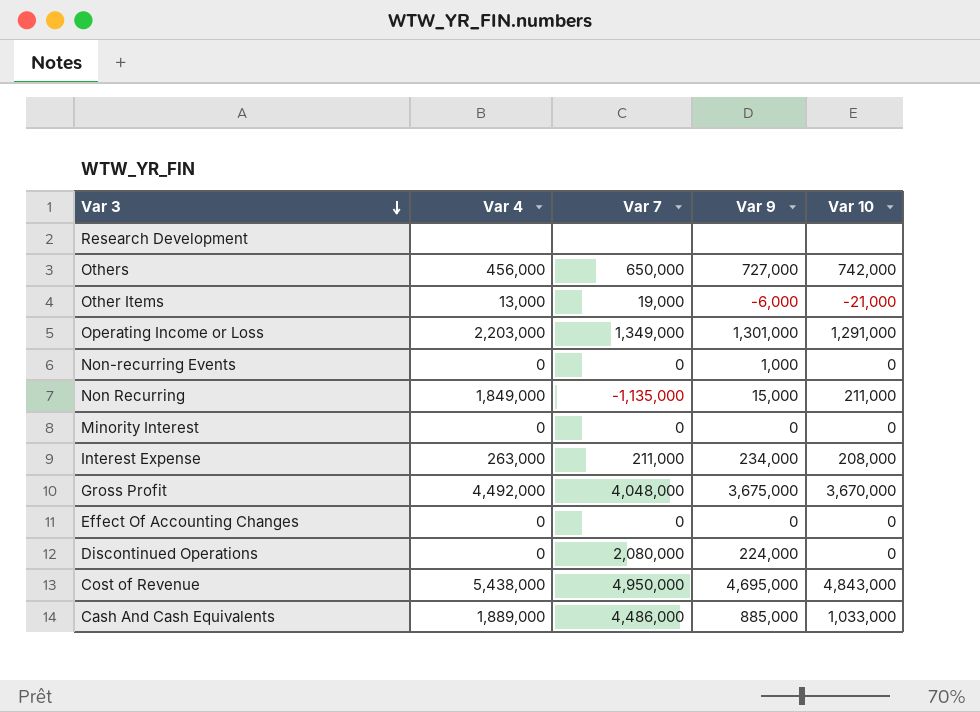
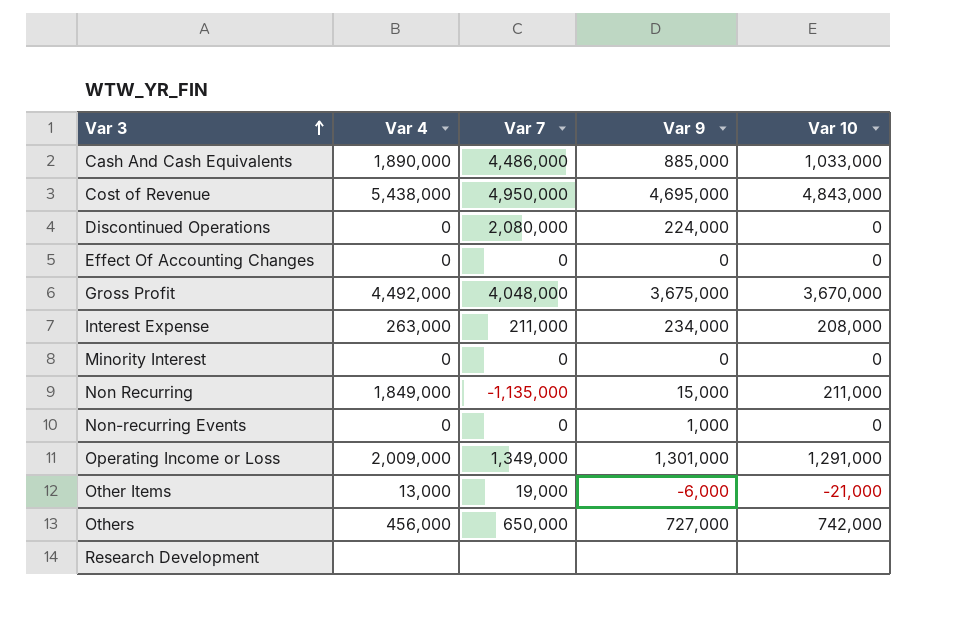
row order: Var 3 descending -> Var 3 ascending
Cash And Cash Equivalents | Var 4: 1,889,000 -> 1,890,000
Operating Income or Loss | Var 4: 2,203,000 -> 2,009,000

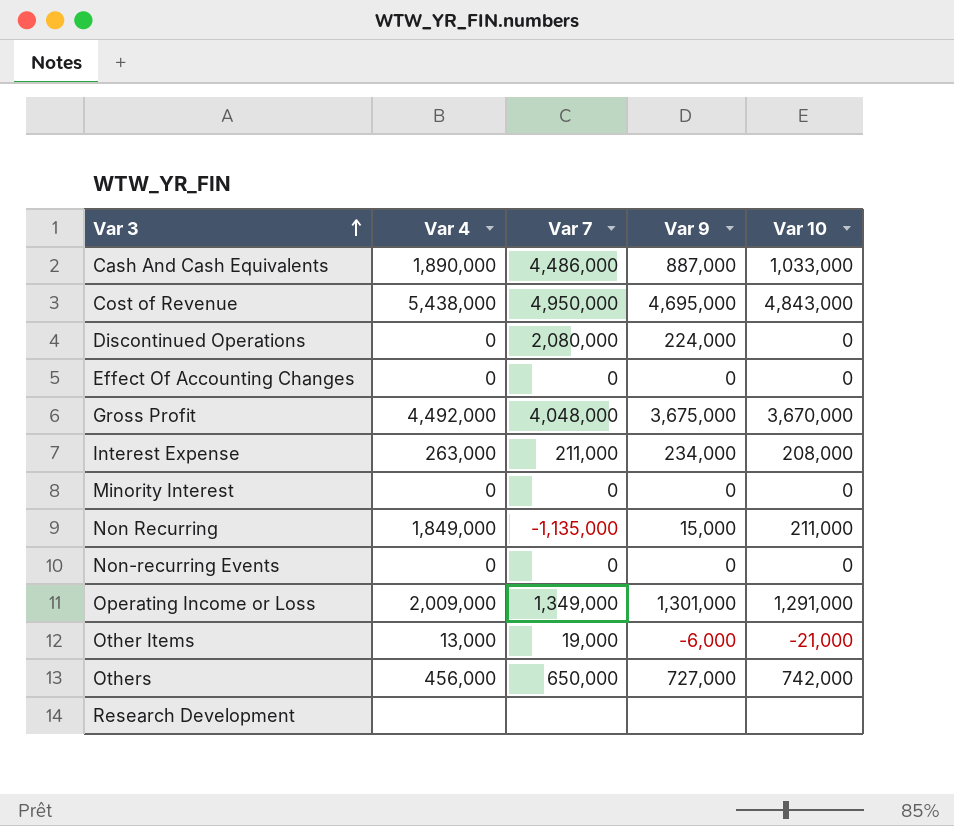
Cash And Cash Equivalents | Var 9: 885,000 -> 887,000
Non-recurring Events | Var 9: 1,000 -> 0

